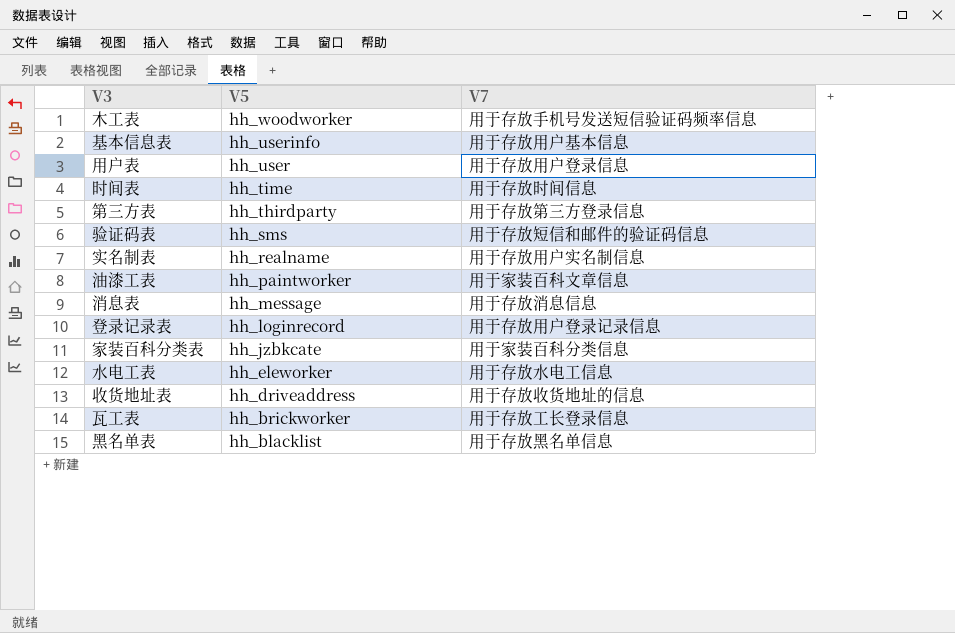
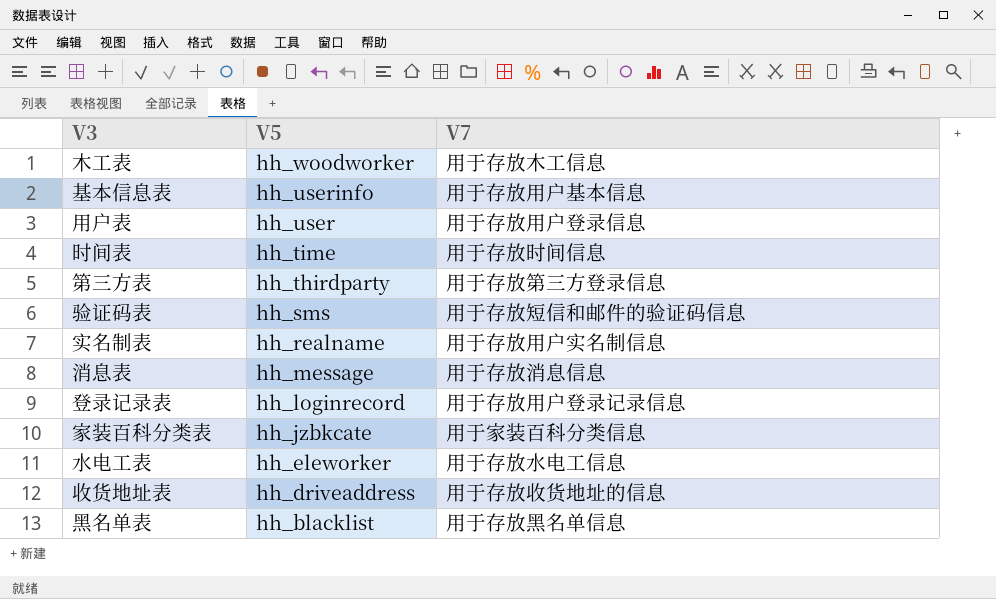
row 油漆工表: hh_paintworker | 用于家装百科文章信息 -> none
row 瓦工表: hh_brickworker | 用于存放工长登录信息 -> none
木工表 | V7: 用于存放手机号发送短信验证码频率信息 -> 用于存放木工信息

